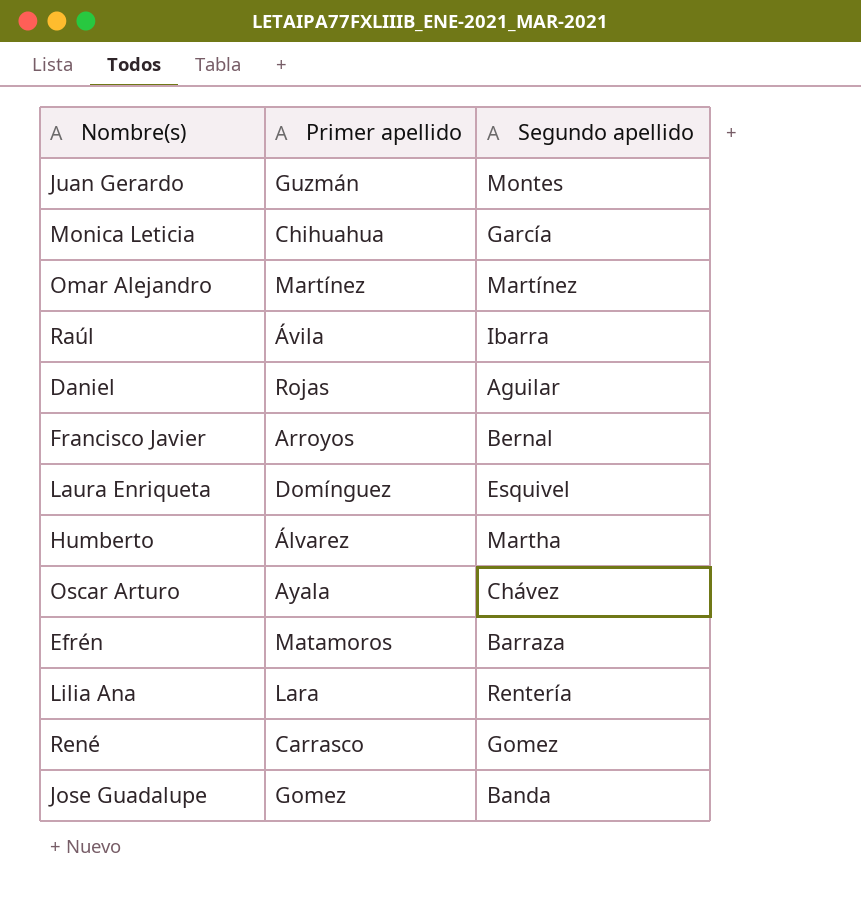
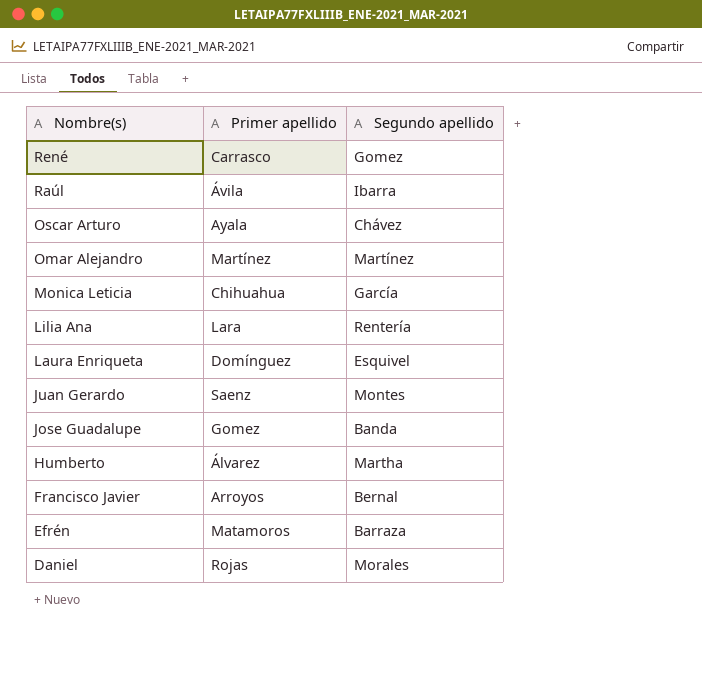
row order: none -> Nombre(s) descending
Juan Gerardo | Primer apellido: Guzmán -> Saenz
Daniel | Segundo apellido: Aguilar -> Morales

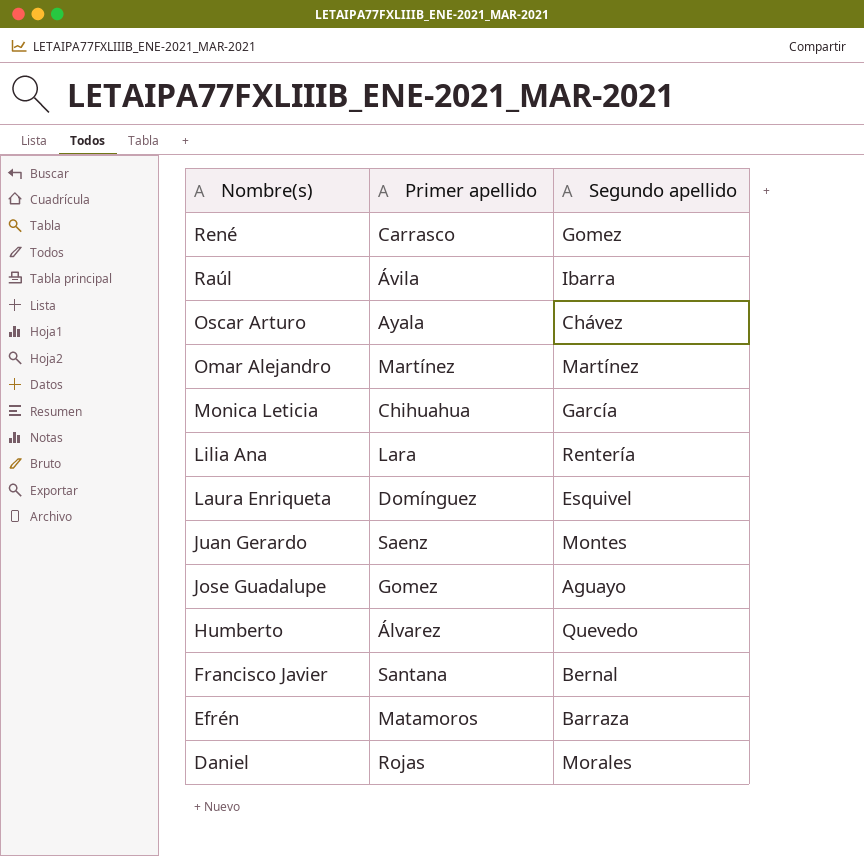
Jose Guadalupe | Segundo apellido: Banda -> Aguayo
Humberto | Segundo apellido: Martha -> Quevedo
Francisco Javier | Primer apellido: Arroyos -> Santana

